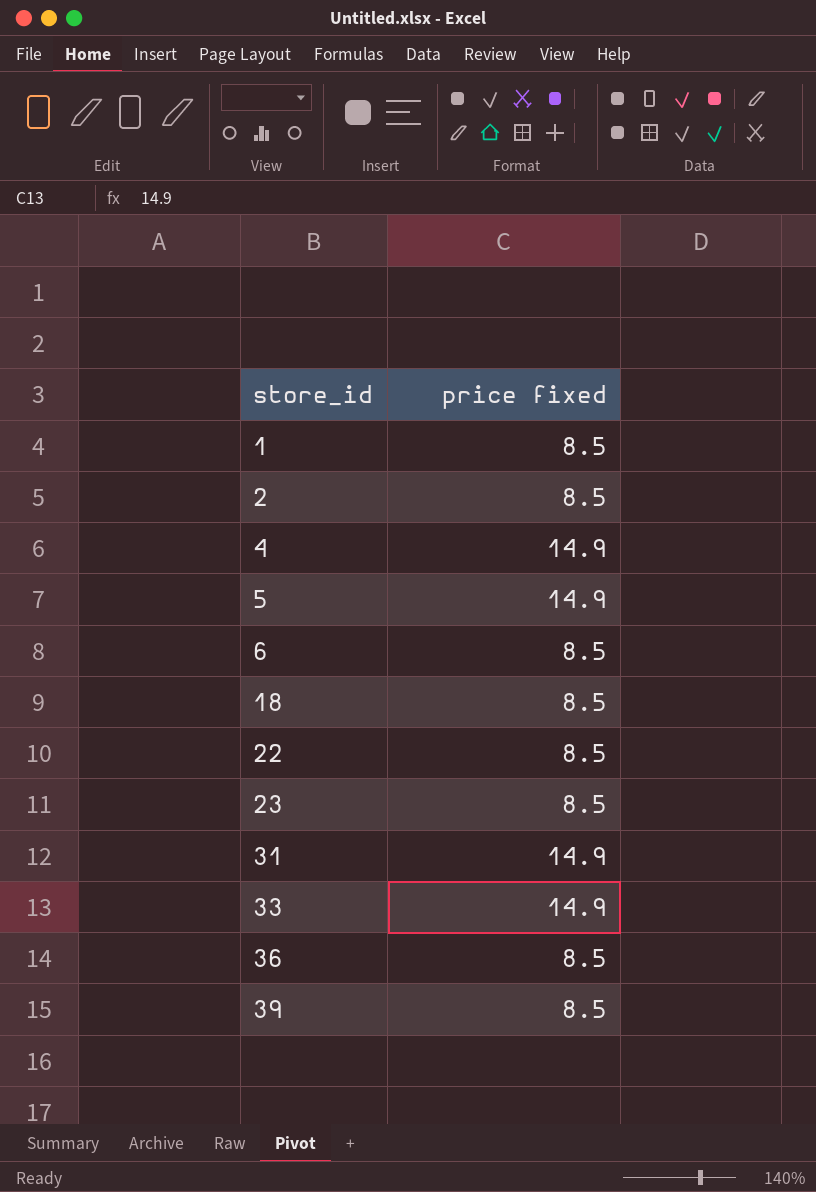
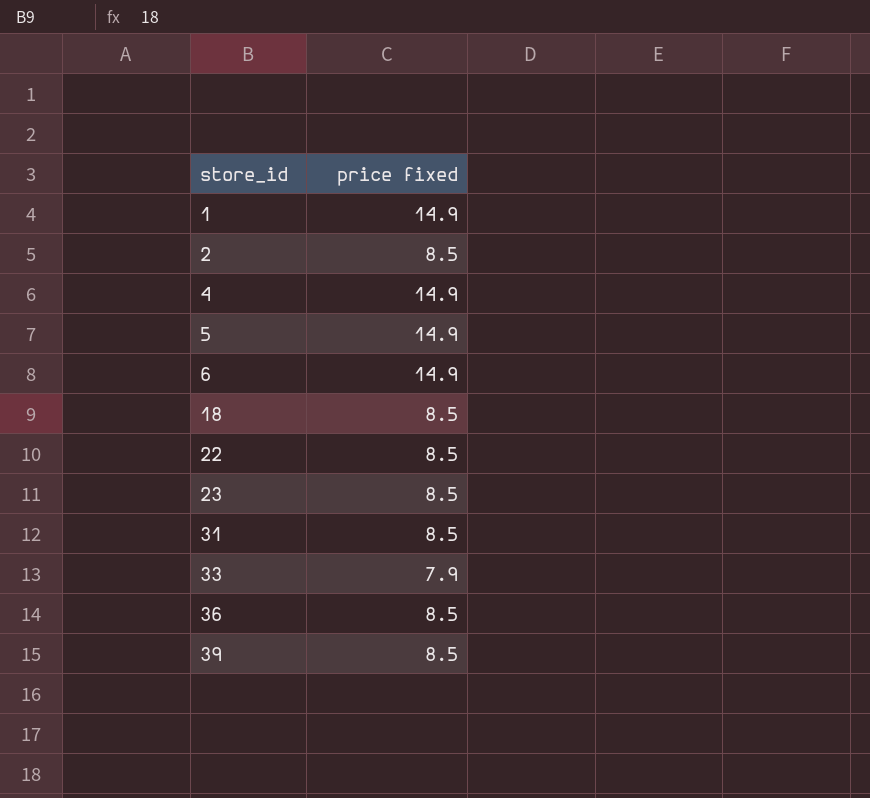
1 | price fixed: 8.5 -> 14.9
6 | price fixed: 8.5 -> 14.9
31 | price fixed: 14.9 -> 8.5
33 | price fixed: 14.9 -> 7.9

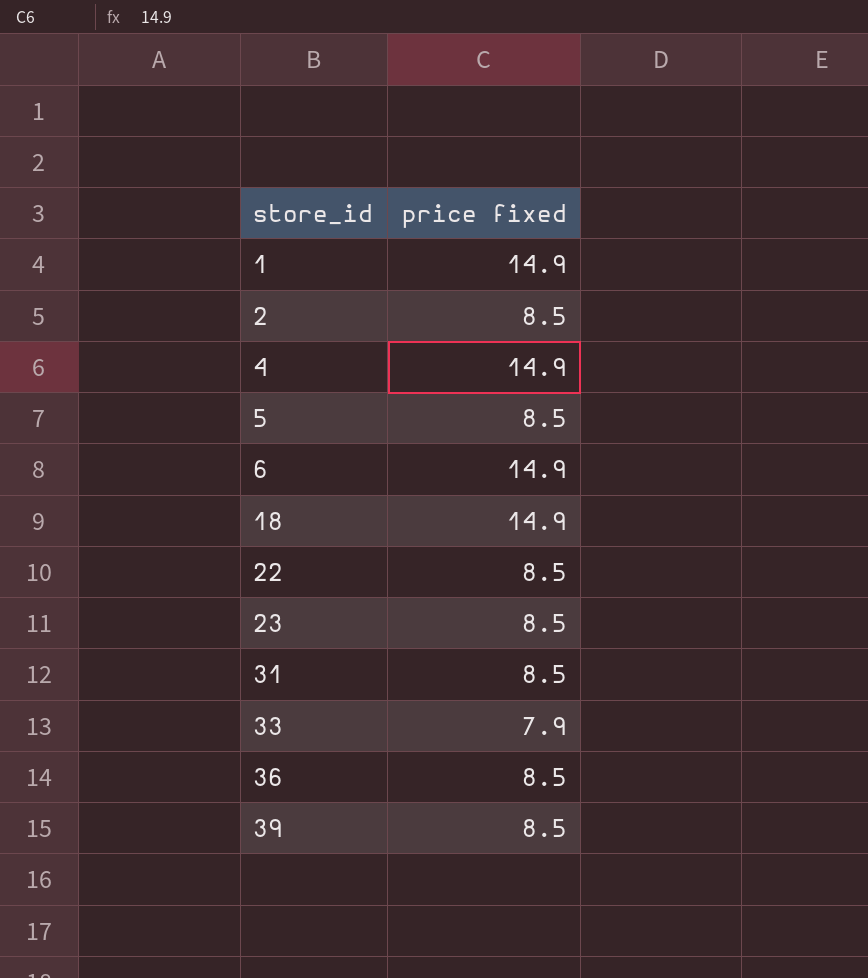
5 | price fixed: 14.9 -> 8.5
18 | price fixed: 8.5 -> 14.9

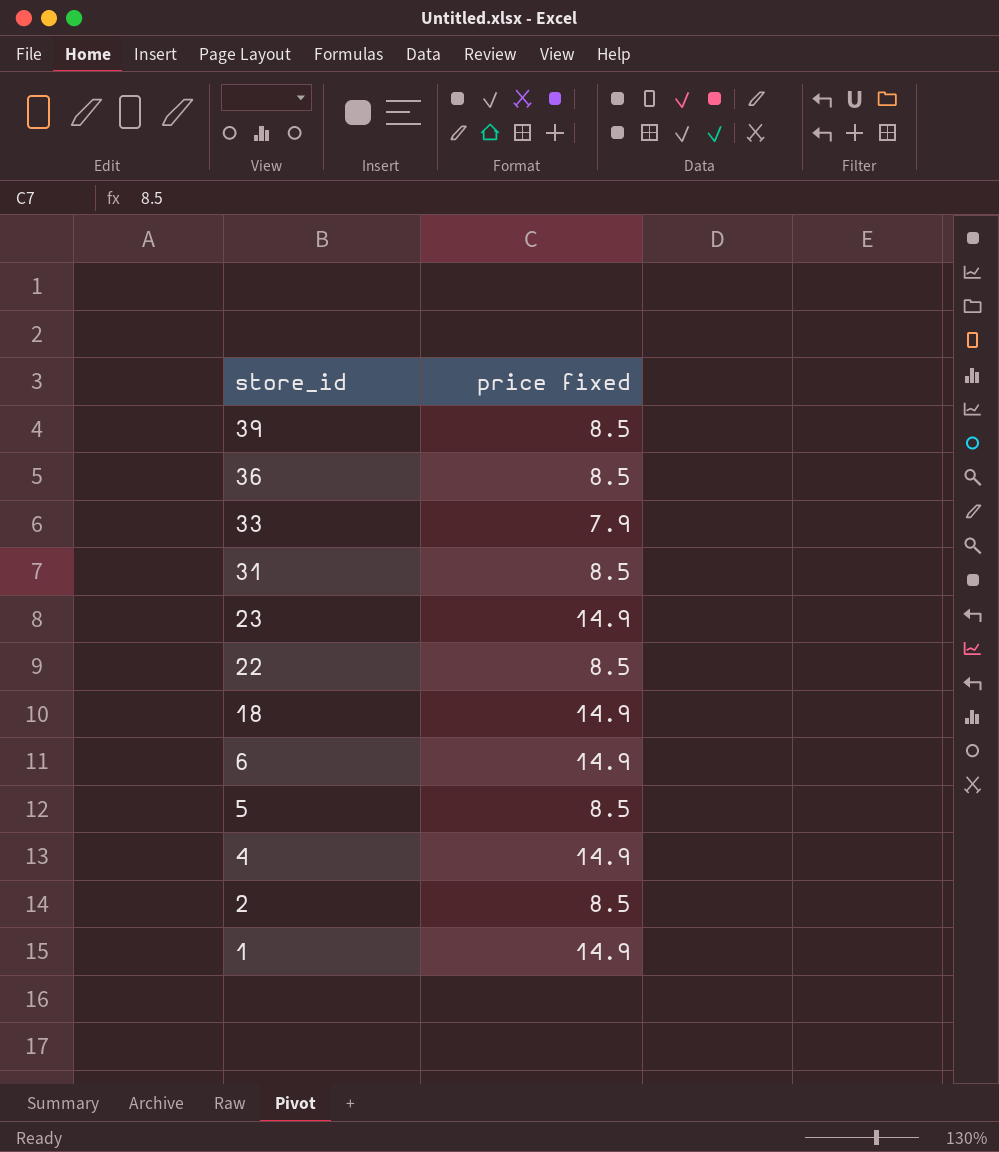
row order: store_id ascending -> store_id descending
23 | price fixed: 8.5 -> 14.9

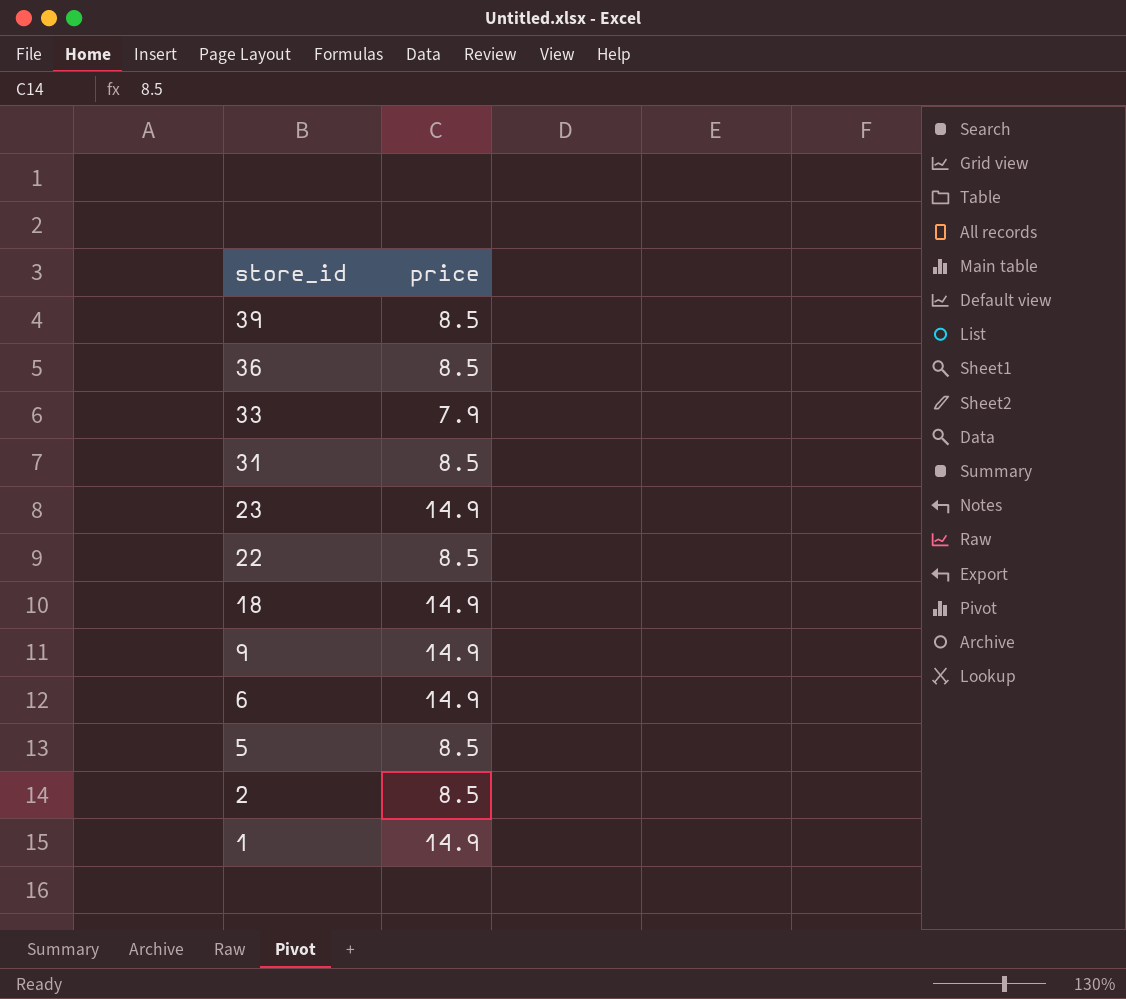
column name: price fixed -> price
row 4: 14.9 -> none
row 9: none -> 14.9

